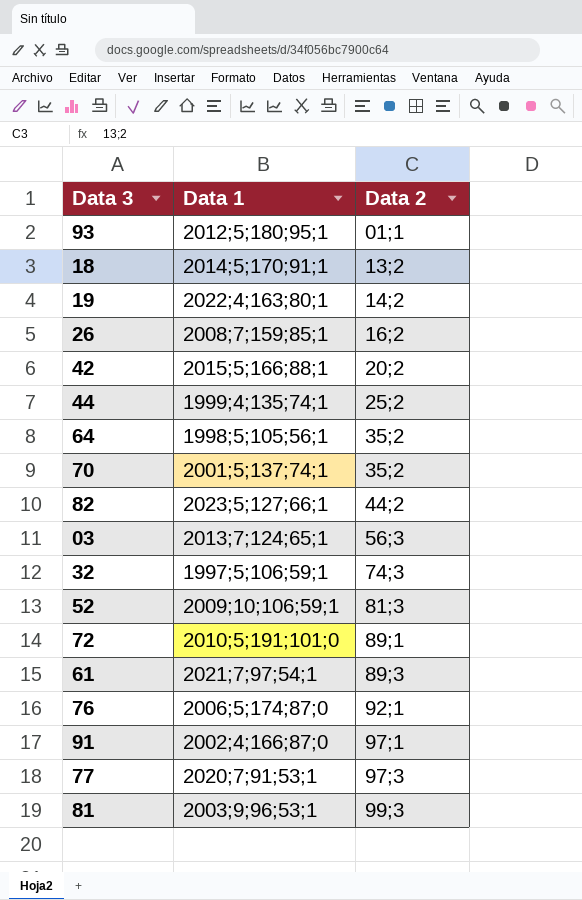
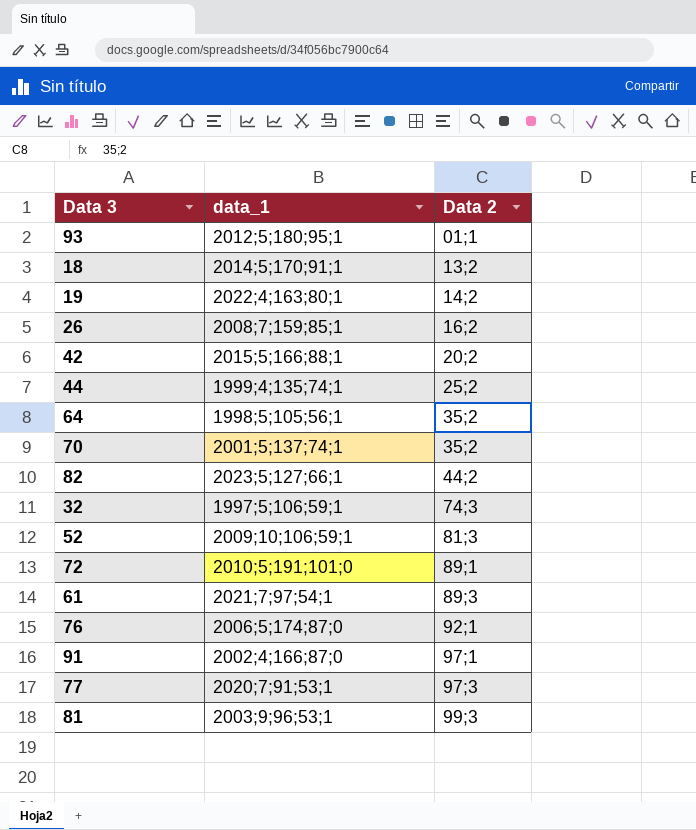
column name: Data 1 -> data_1
row 03: 2013;7;124;65;1 | 56;3 -> none

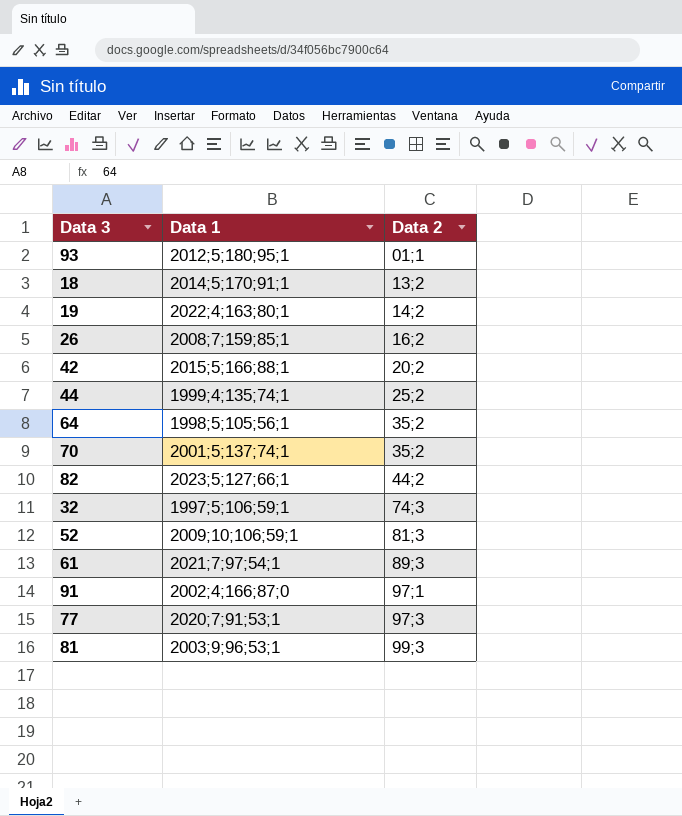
column name: data_1 -> Data 1
row 72: 2010;5;191;101;0 | 89;1 -> none
row 76: 2006;5;174;87;0 | 92;1 -> none

